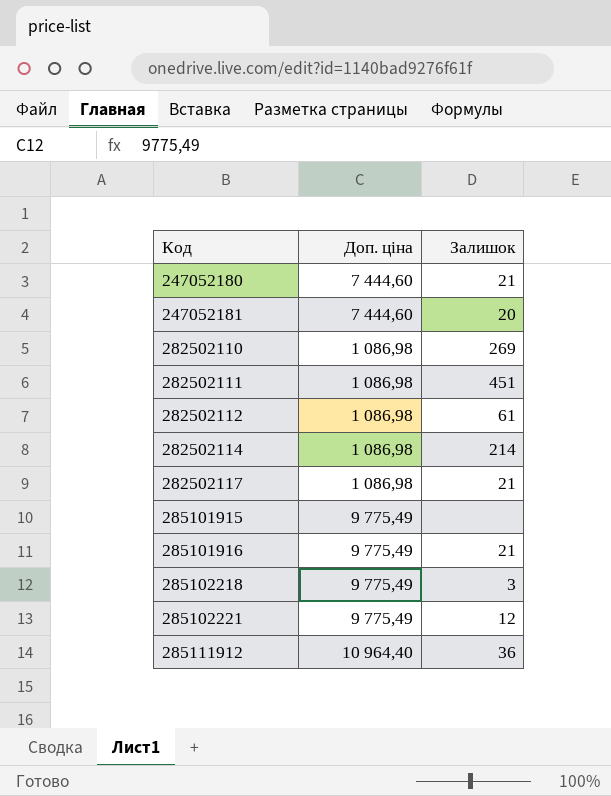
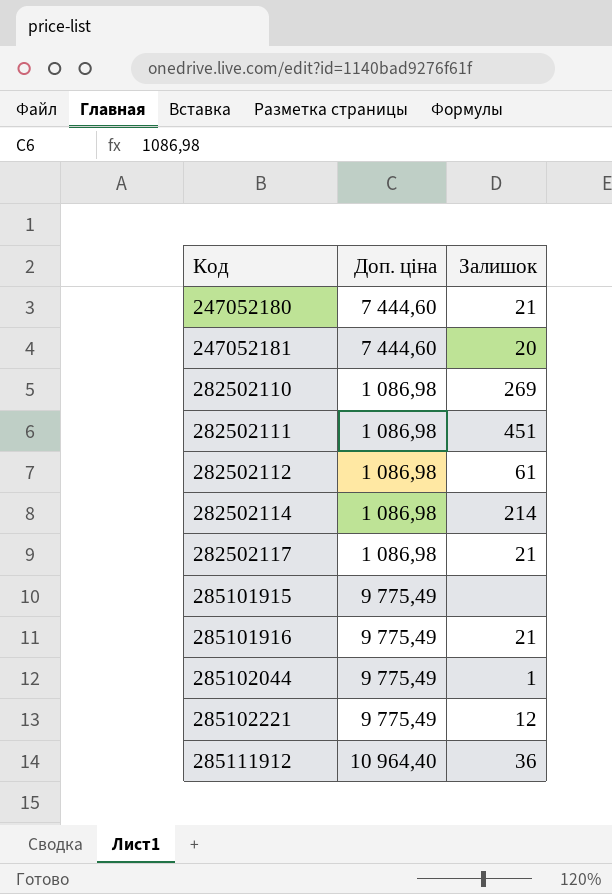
row 285102218: 9 775,49 | 3 -> none
row 285102044: none -> 9 775,49 | 1

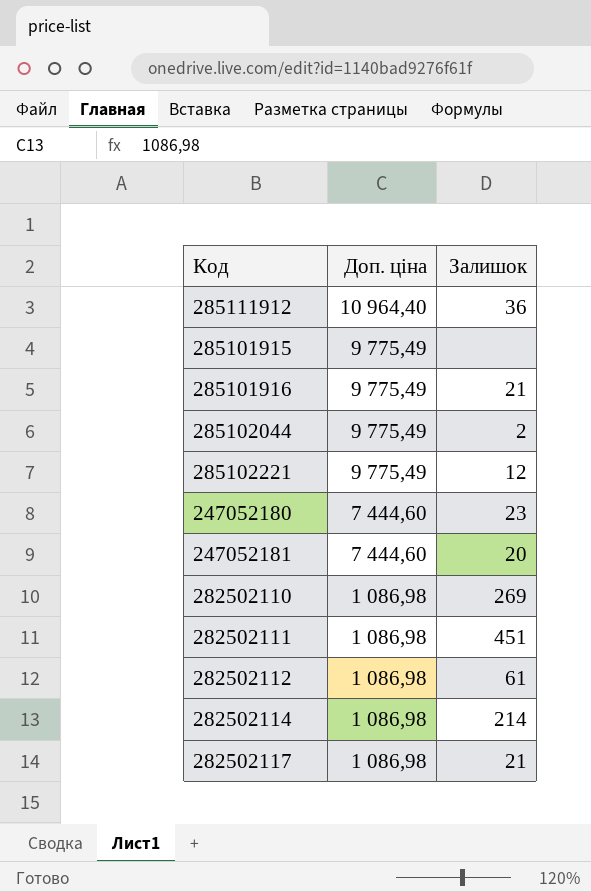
row order: Код ascending -> Доп. ціна descending
285102044 | Залишок: 1 -> 2
247052180 | Залишок: 21 -> 23

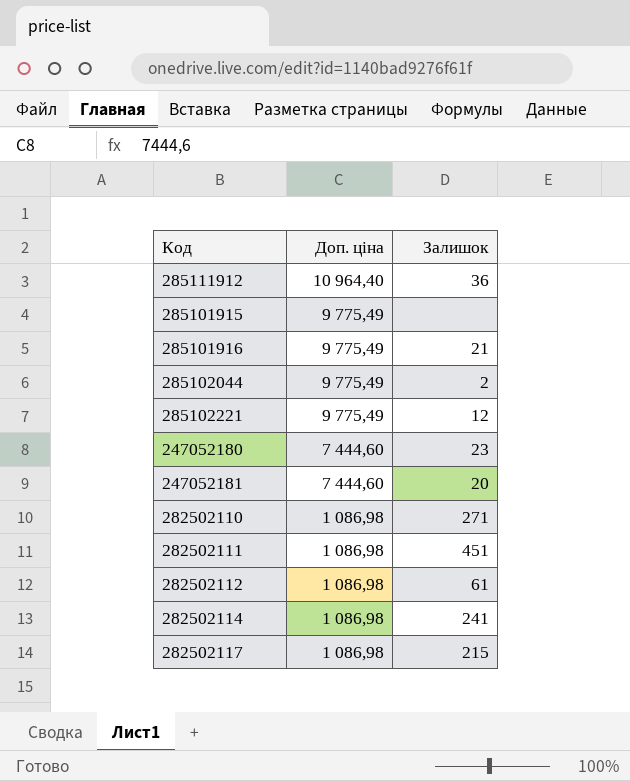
282502110 | Залишок: 269 -> 271
282502114 | Залишок: 214 -> 241
282502117 | Залишок: 21 -> 215

